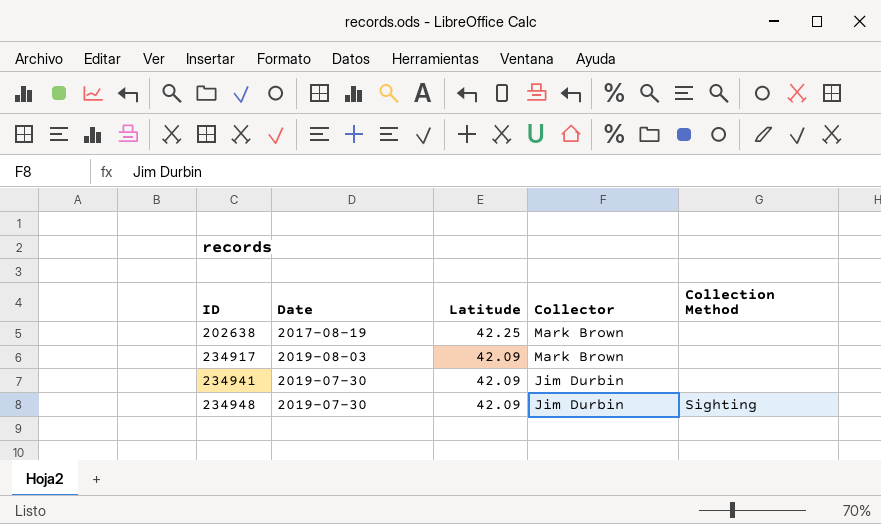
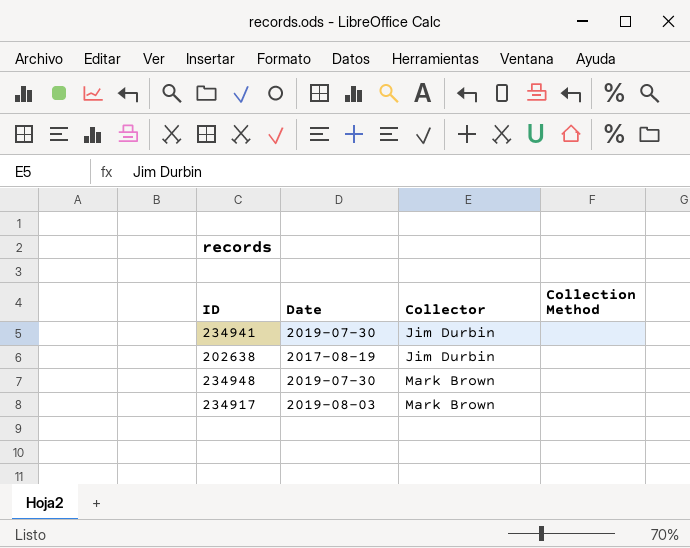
row order: ID ascending -> Collector ascending
column Latitude | position: 3 -> none
202638 | Collector: Mark Brown -> Jim Durbin
234948 | Collector: Jim Durbin -> Mark Brown
234948 | Collection Method: Sighting -> none

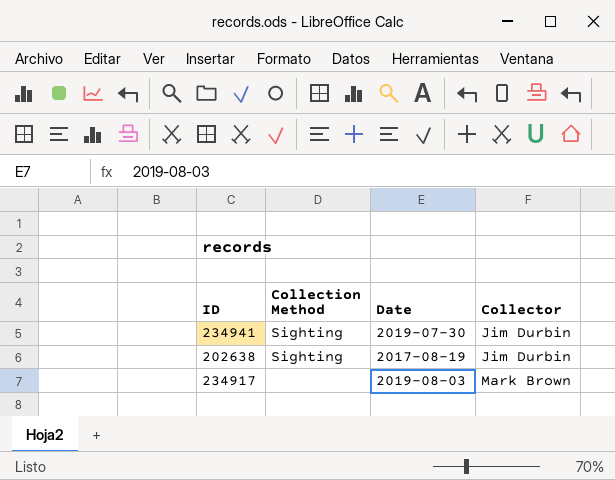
column Collection Method | position: 4 -> 2
row 234948: 2019-07-30 | Mark Brown | none -> none
234941 | Collection Method: none -> Sighting
202638 | Collection Method: none -> Sighting

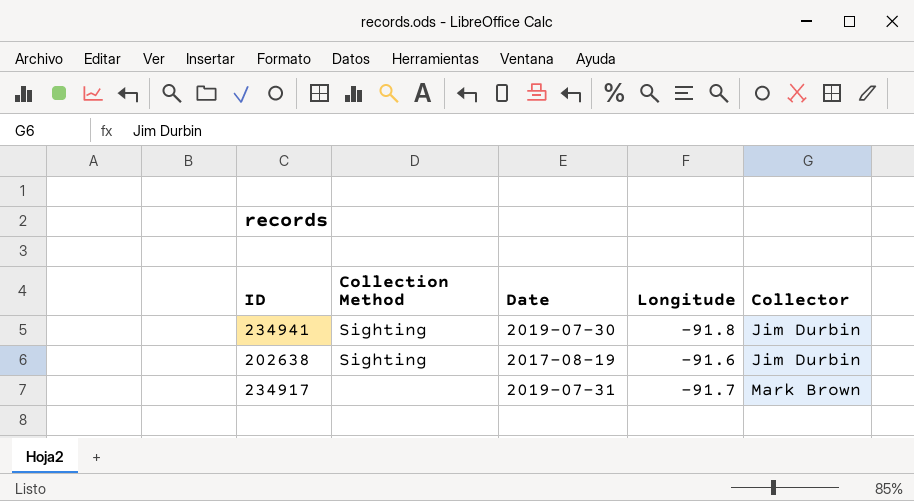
column Longitude | position: none -> 4
234917 | Date: 2019-08-03 -> 2019-07-31

